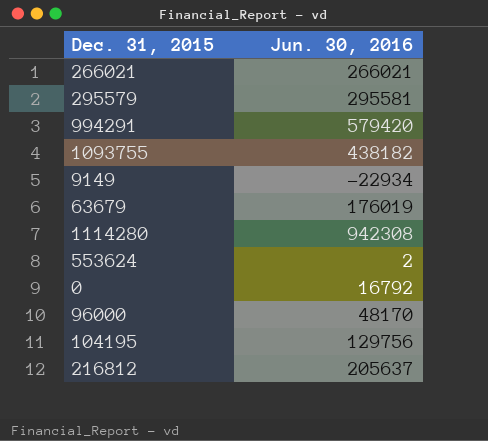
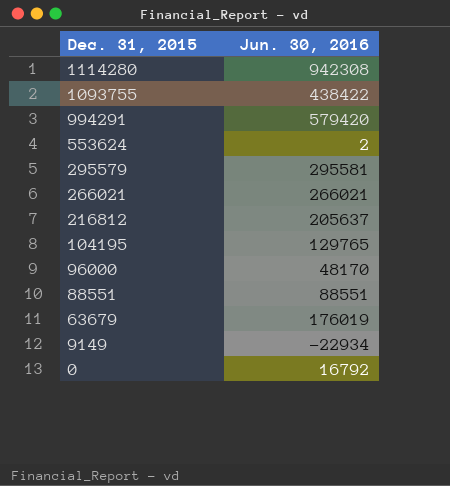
row order: none -> Dec. 31, 2015 descending
1093755 | Jun. 30, 2016: 438182 -> 438422
104195 | Jun. 30, 2016: 129756 -> 129765
row 88551: none -> 88551

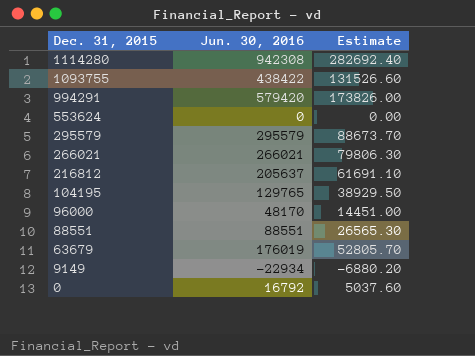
column Estimate | formula: none -> [Jun. 30, 2016] * 0.3
553624 | Jun. 30, 2016: 2 -> 0
295579 | Jun. 30, 2016: 295581 -> 295579

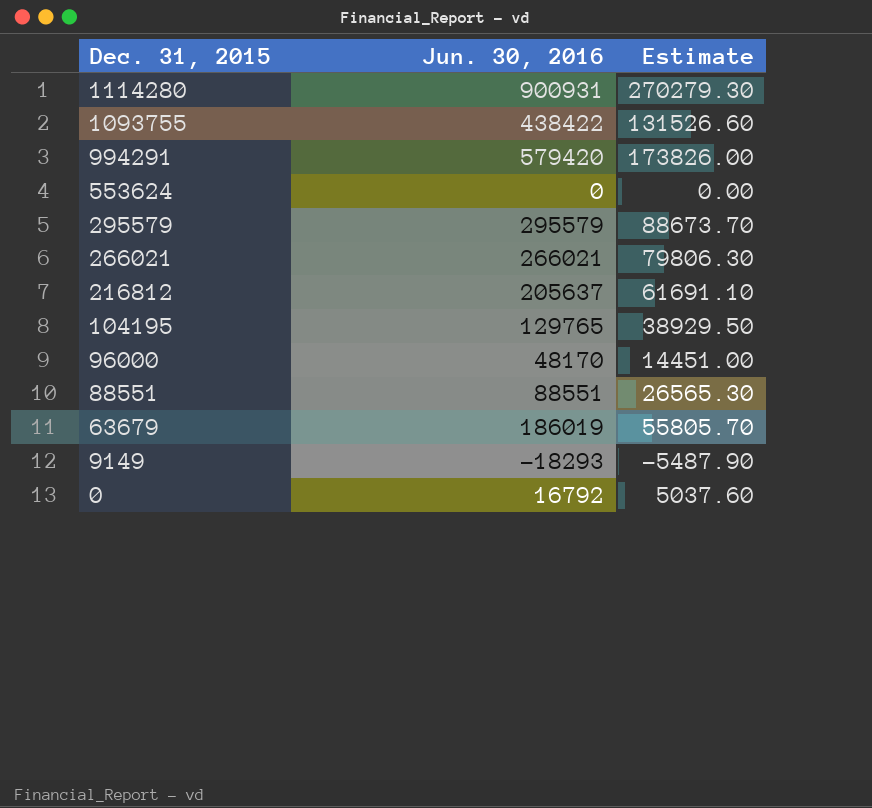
1114280 | Jun. 30, 2016: 942308 -> 900931
1114280 | Estimate: 282692.40 -> 270279.30
63679 | Jun. 30, 2016: 176019 -> 186019
63679 | Estimate: 52805.70 -> 55805.70
9149 | Jun. 30, 2016: -22934 -> -18293
9149 | Estimate: -6880.20 -> -5487.90

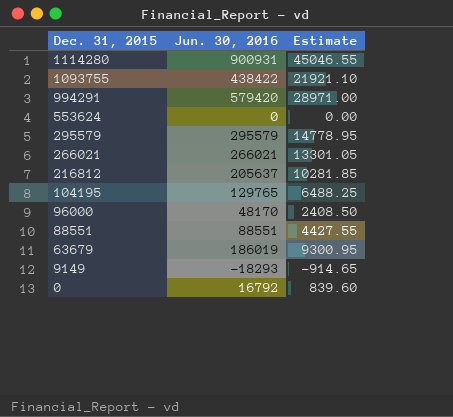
column Estimate | formula: [Jun. 30, 2016] * 0.3 -> [Jun. 30, 2016] * 0.05

